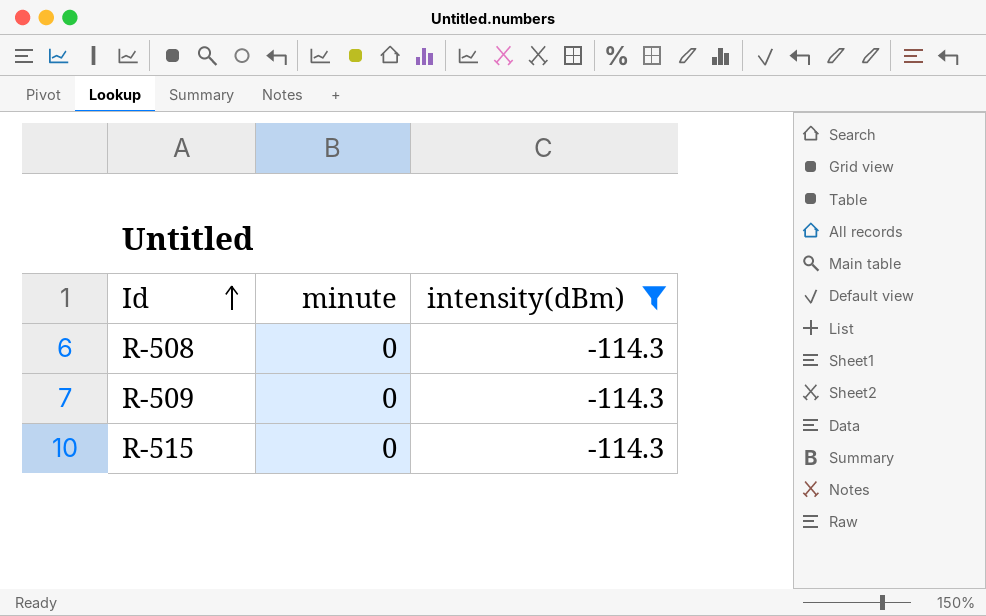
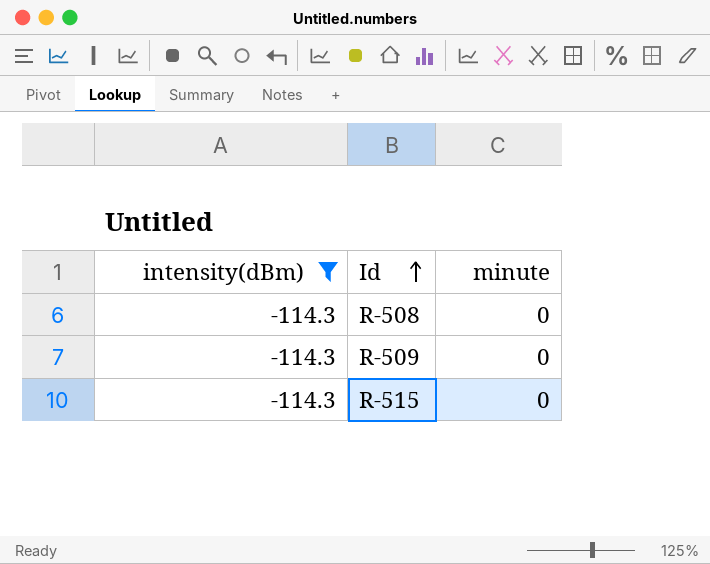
column intensity(dBm) | position: 3 -> 1

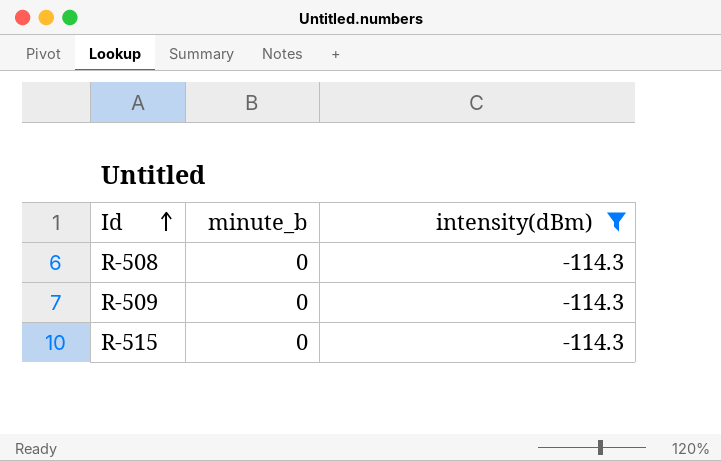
column name: minute -> minute_b
column intensity(dBm) | position: 1 -> 3

